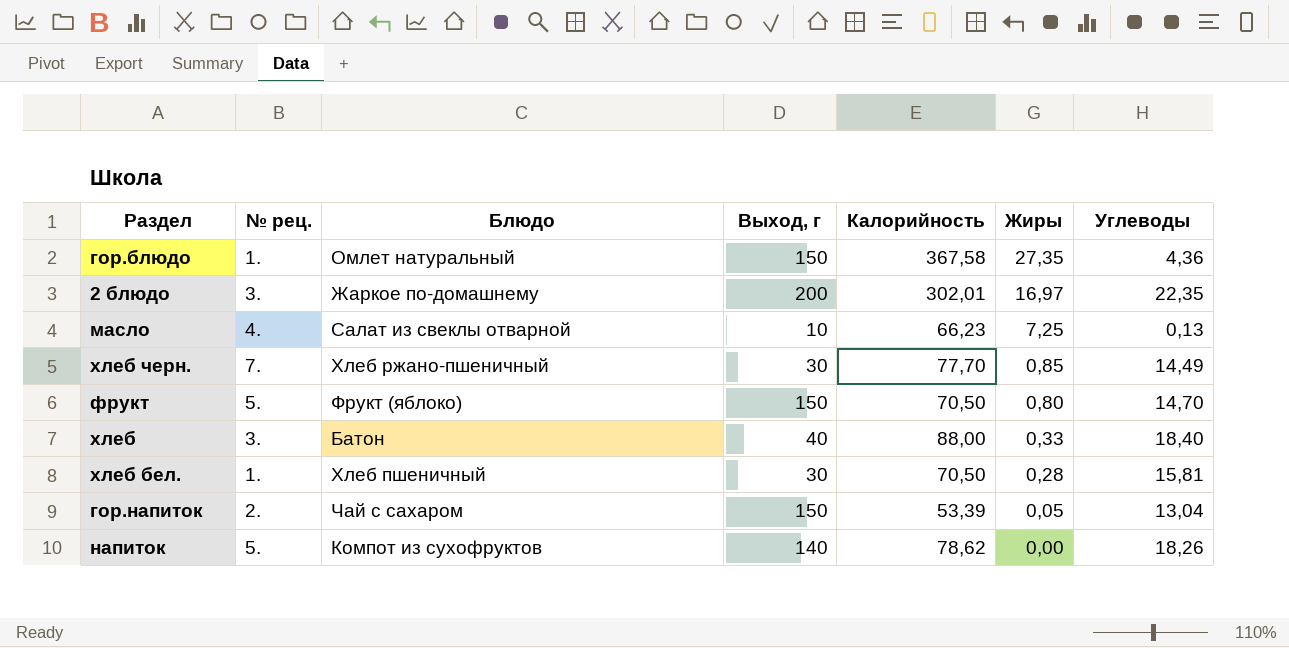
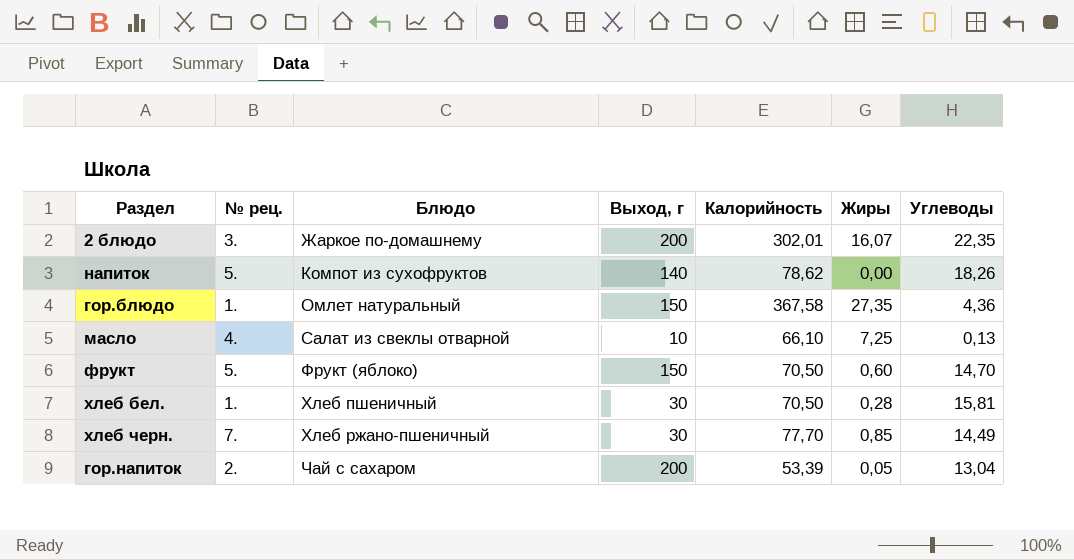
row order: Жиры descending -> Блюдо ascending
row хлеб: 3. | Батон | 40 | 88,00 | 0,33 | 18,40 -> none
2 блюдо | Жиры: 16,97 -> 16,07
масло | Калорийность: 66,23 -> 66,10
фрукт | Жиры: 0,80 -> 0,60
гор.напиток | Выход, г: 150 -> 200

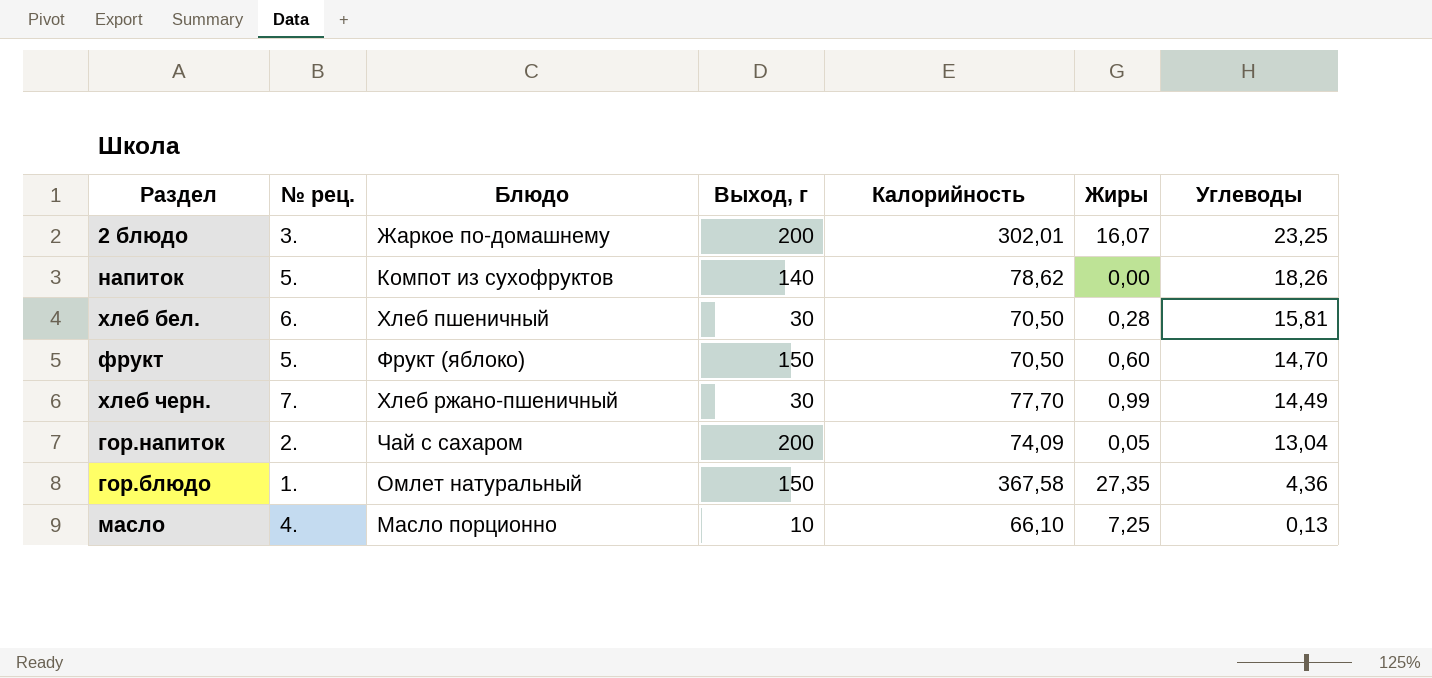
row order: Блюдо ascending -> Углеводы descending
2 блюдо | Углеводы: 22,35 -> 23,25
хлеб бел. | № рец.: 1. -> 6.
хлеб черн. | Жиры: 0,85 -> 0,99
гор.напиток | Калорийность: 53,39 -> 74,09
масло | Блюдо: Салат из свеклы отварной -> Масло порционно

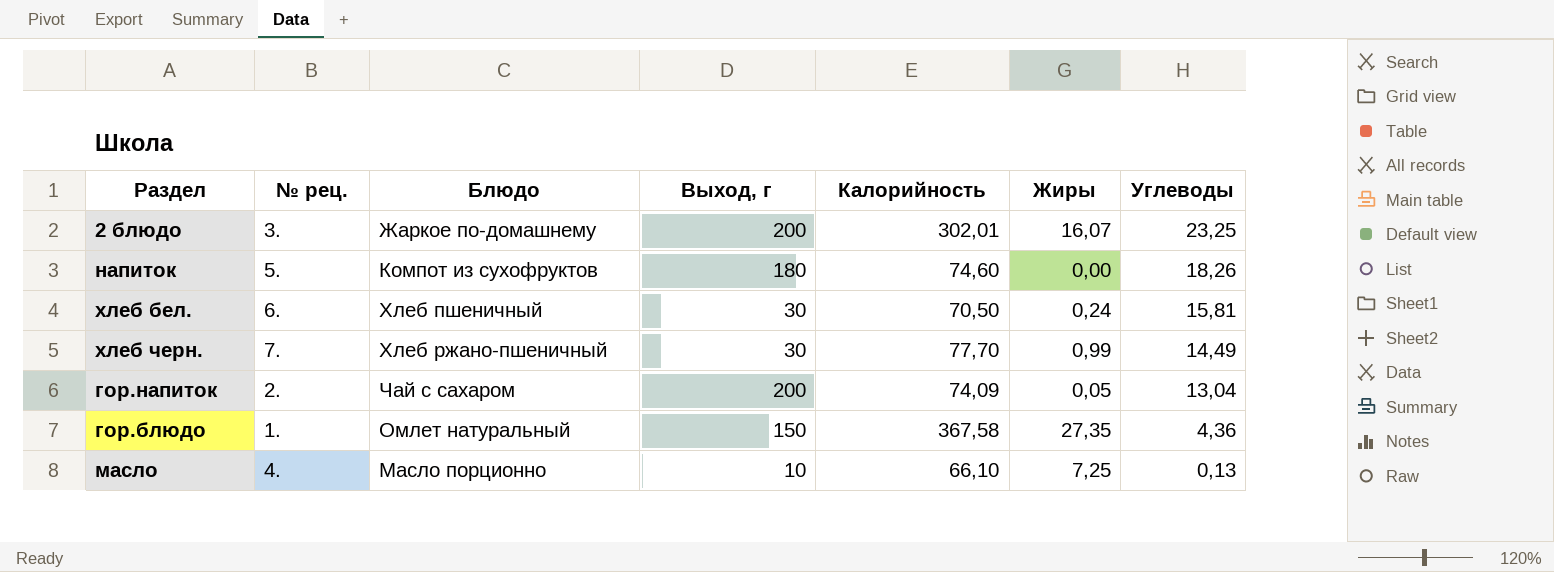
row фрукт: 5. | Фрукт (яблоко) | 150 | 70,50 | 0,60 | 14,70 -> none
напиток | Выход, г: 140 -> 180
напиток | Калорийность: 78,62 -> 74,60
хлеб бел. | Жиры: 0,28 -> 0,24

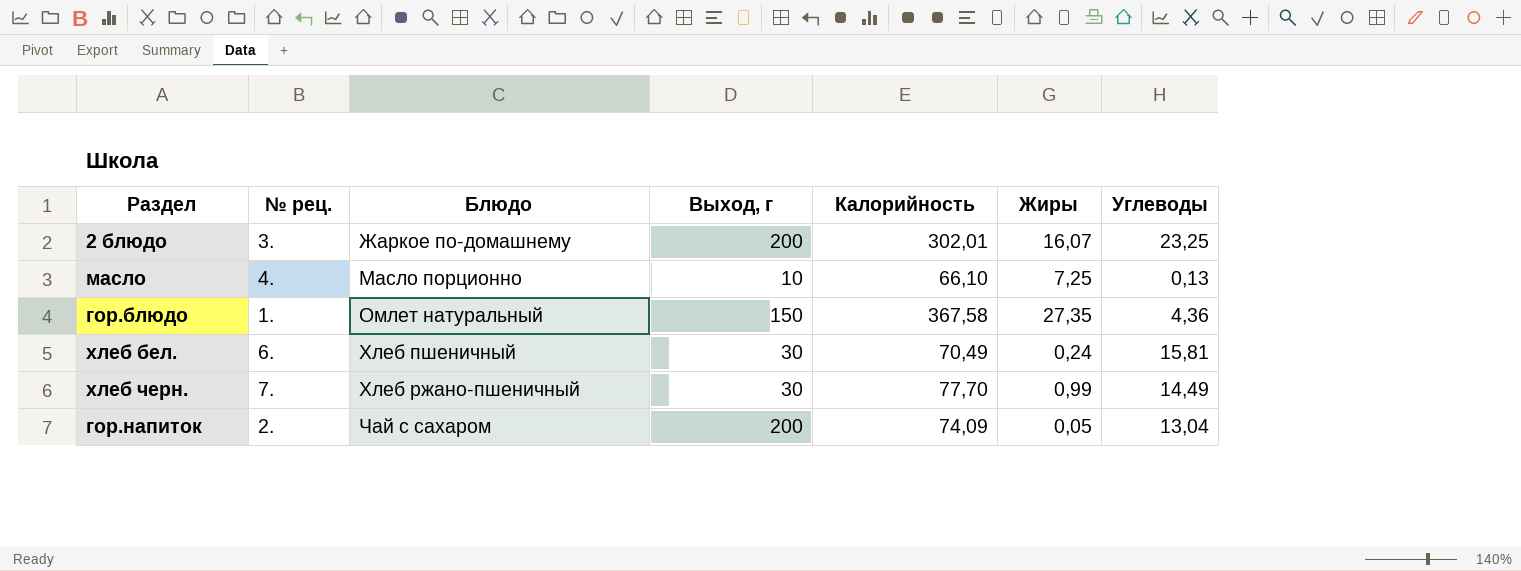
row order: Углеводы descending -> Блюдо ascending
row напиток: 5. | Компот из сухофруктов | 180 | 74,60 | 0,00 | 18,26 -> none
хлеб бел. | Калорийность: 70,50 -> 70,49

